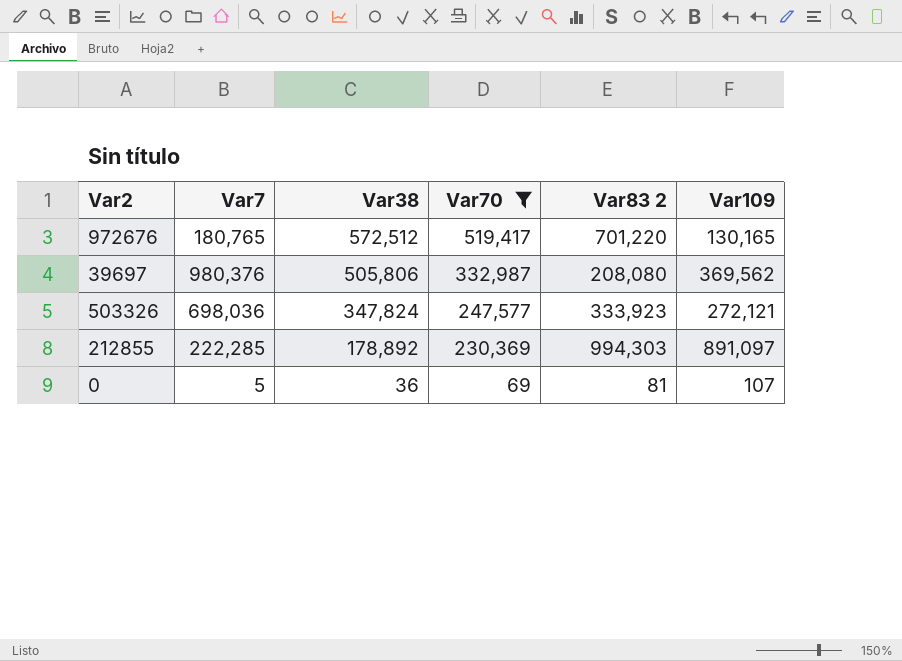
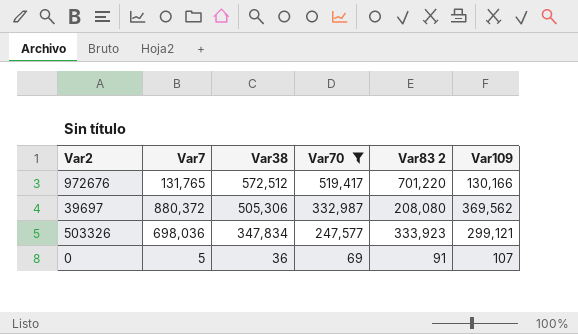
row 212855: 222,285 | 178,892 | 230,369 | 994,303 | 891,097 -> none
972676 | Var7: 180,765 -> 131,765
972676 | Var109: 130,165 -> 130,166
39697 | Var7: 980,376 -> 880,372
39697 | Var38: 505,806 -> 505,306
503326 | Var38: 347,824 -> 347,834
503326 | Var109: 272,121 -> 299,121
0 | Var83 2: 81 -> 91

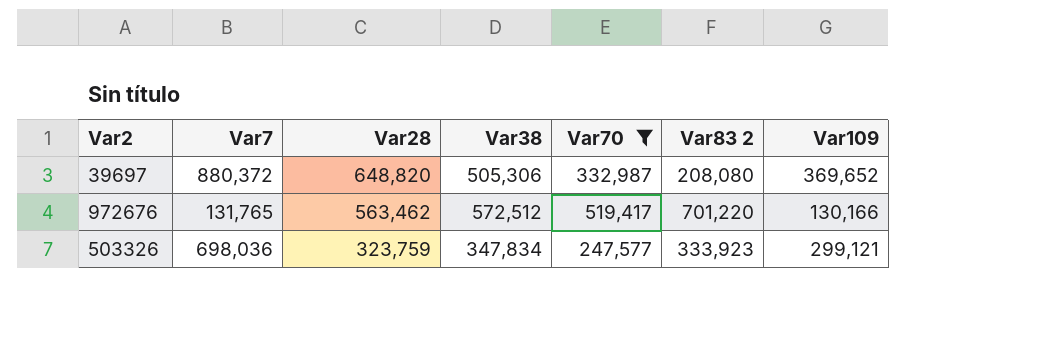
row order: Var38 descending -> Var28 descending
column Var28 | position: none -> 3
row 0: 5 | 36 | 69 | 91 | 107 -> none
39697 | Var109: 369,562 -> 369,652

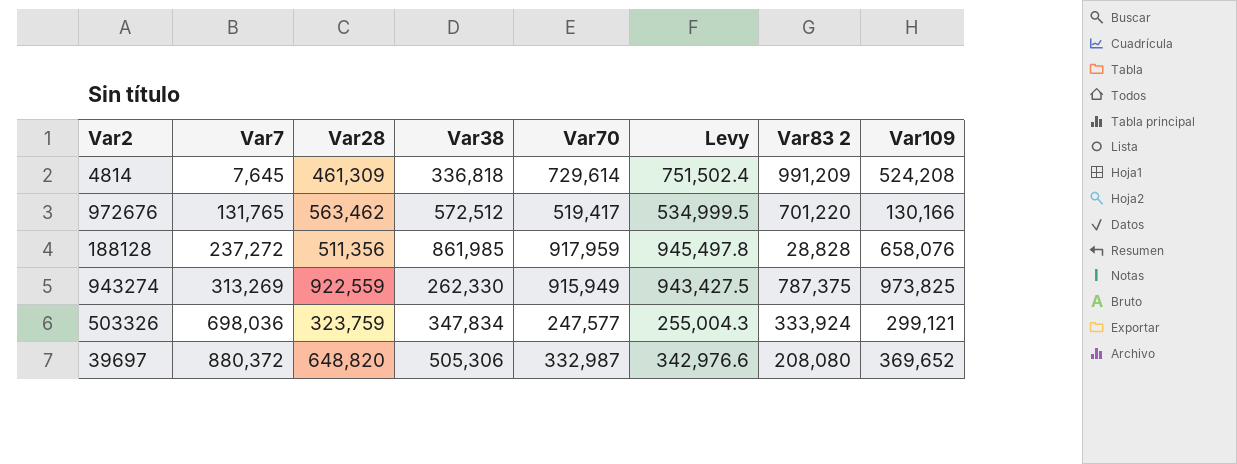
filter: Var70 <= 519,417 -> none
row order: Var28 descending -> Var7 ascending
column Levy | formula: none -> [Var70] * 1.03
503326 | Var83 2: 333,923 -> 333,924

